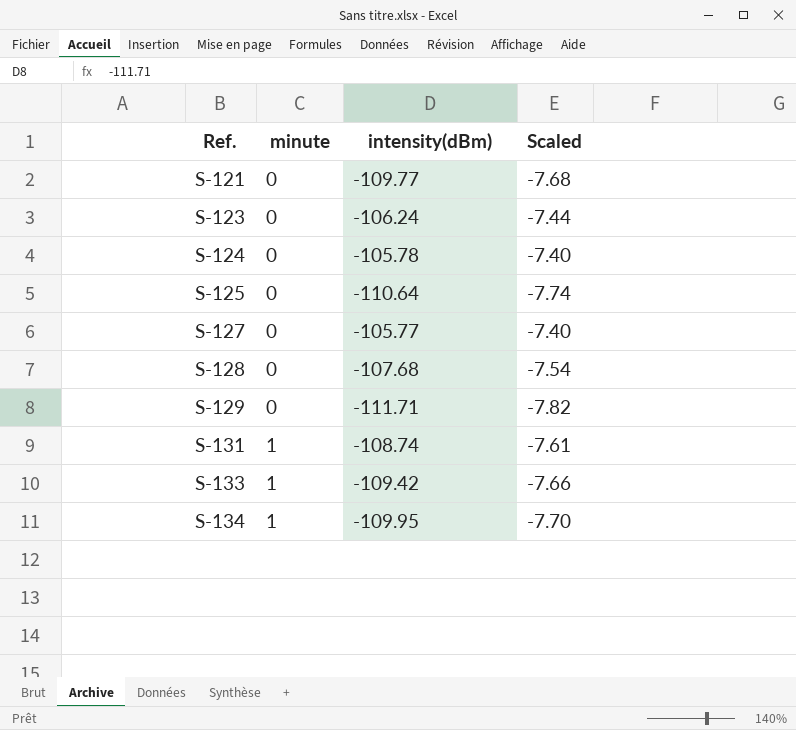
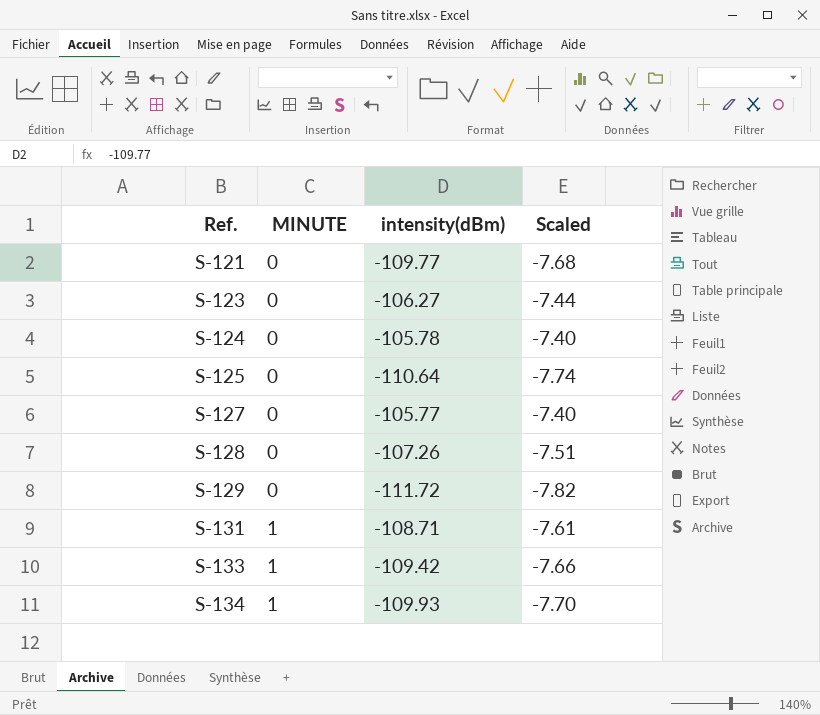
column name: minute -> MINUTE
S-123 | intensity(dBm): -106.24 -> -106.27
S-128 | intensity(dBm): -107.68 -> -107.26
S-128 | Scaled: -7.54 -> -7.51
S-129 | intensity(dBm): -111.71 -> -111.72
S-131 | intensity(dBm): -108.74 -> -108.71
S-134 | intensity(dBm): -109.95 -> -109.93

